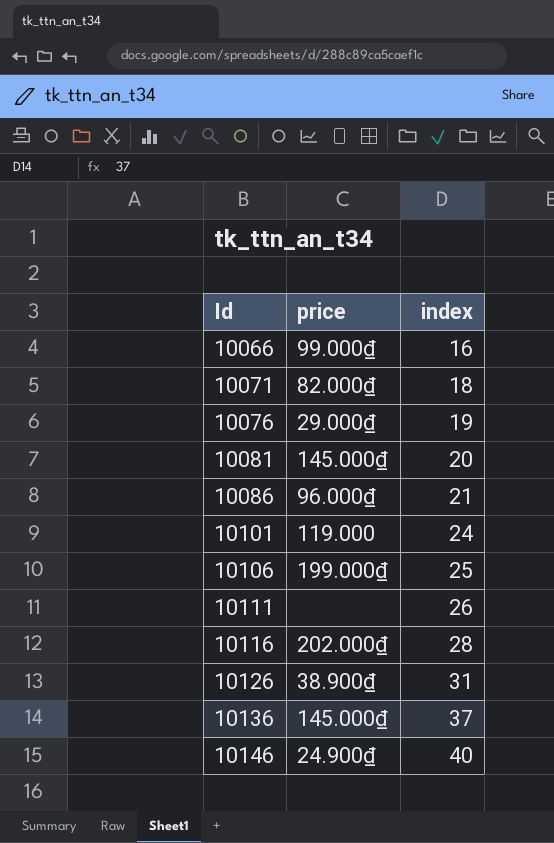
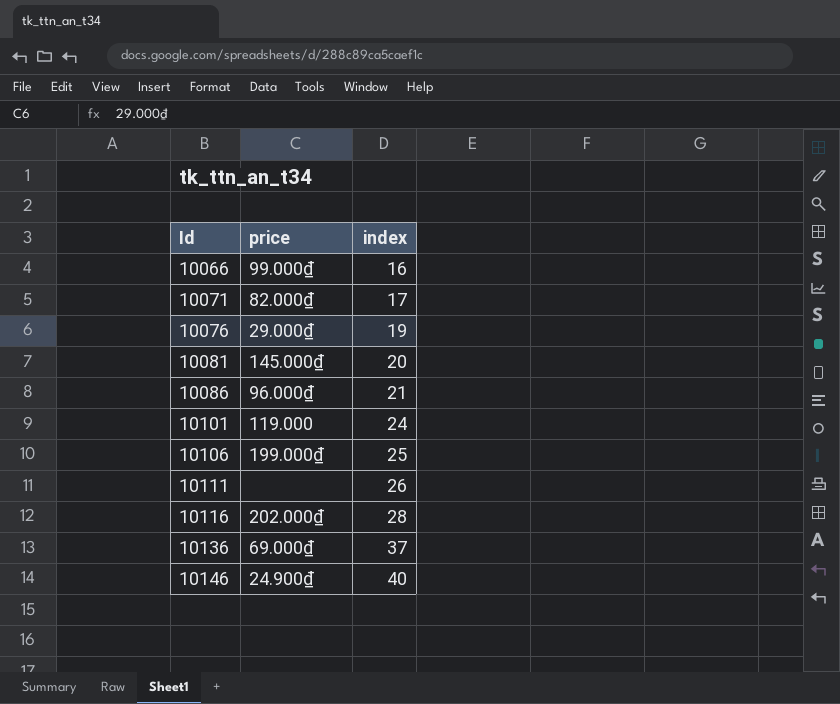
row 10126: 38.900₫ | 31 -> none
10071 | index: 18 -> 17
10136 | price: 145.000₫ -> 69.000₫

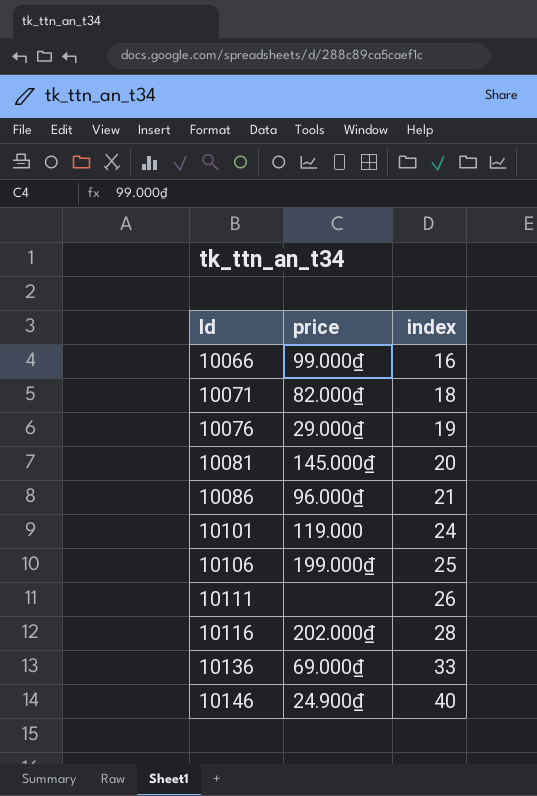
10071 | index: 17 -> 18
10136 | index: 37 -> 33

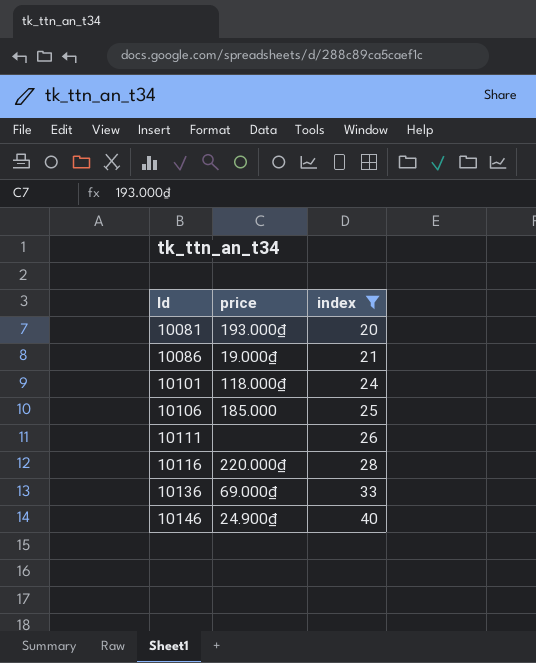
filter: none -> index >= 20
10081 | price: 145.000₫ -> 193.000₫
10086 | price: 96.000₫ -> 19.000₫
10101 | price: 119.000 -> 118.000₫
10106 | price: 199.000₫ -> 185.000
10116 | price: 202.000₫ -> 220.000₫

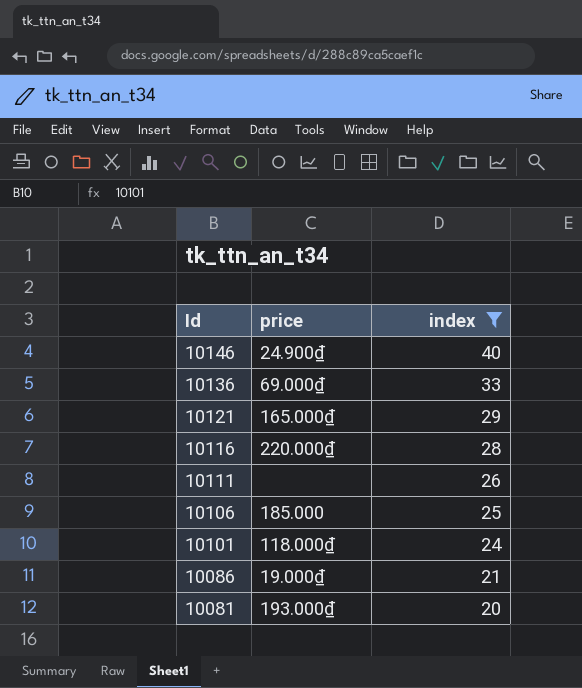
row order: Id ascending -> Id descending
row 10121: none -> 165.000₫ | 29

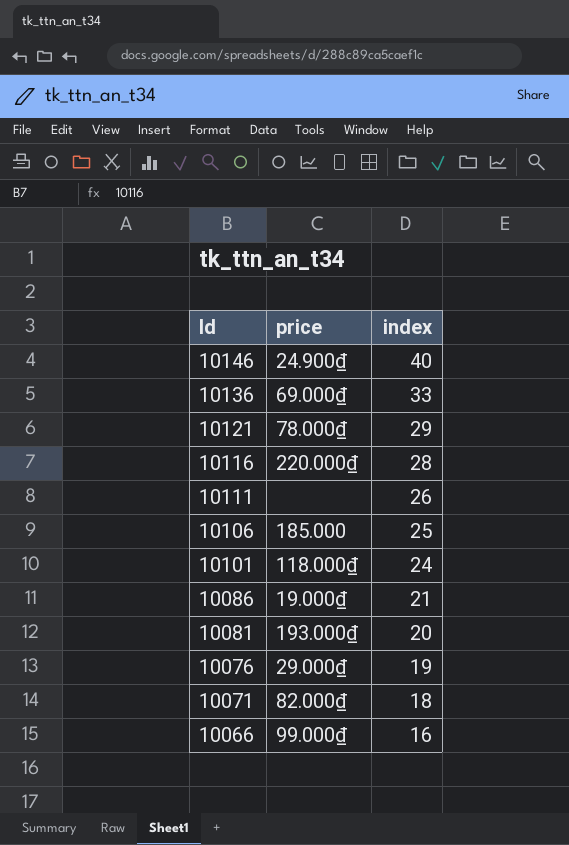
filter: index >= 20 -> none
10121 | price: 165.000₫ -> 78.000₫

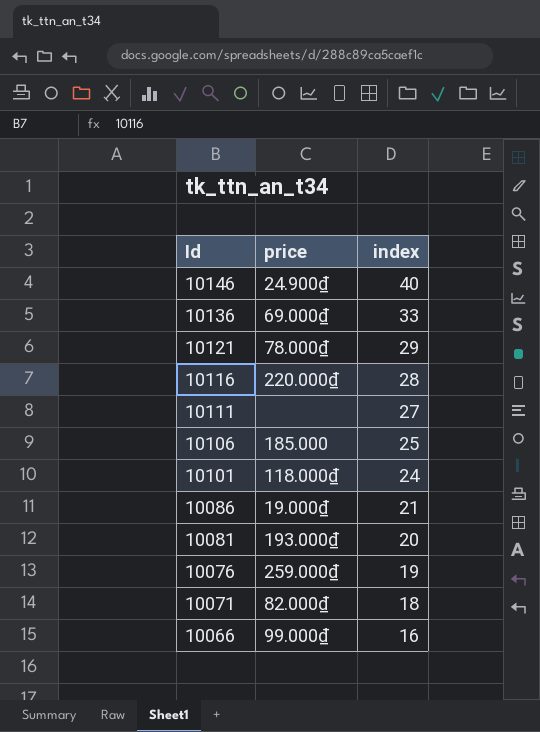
10111 | index: 26 -> 27
10076 | price: 29.000₫ -> 259.000₫

